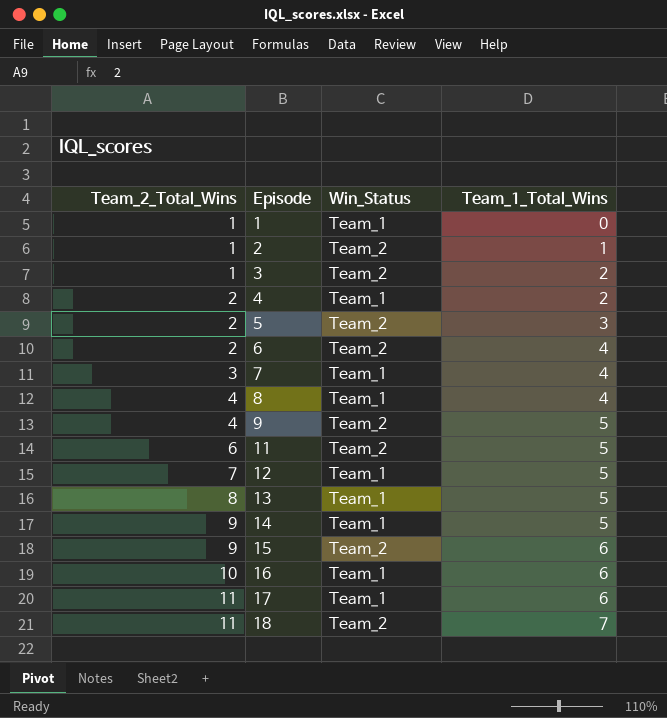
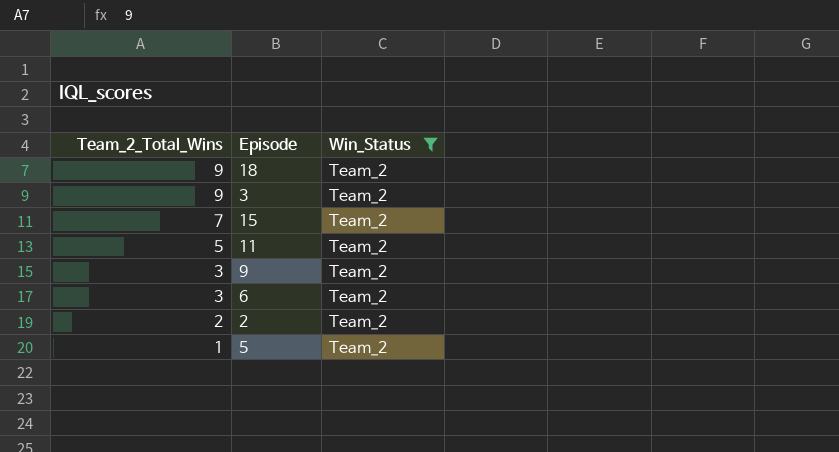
filter: none -> Win_Status = Team_2
row order: Team_2_Total_Wins ascending -> Team_2_Total_Wins descending
column Team_1_Total_Wins | position: 4 -> none
18 | Team_2_Total_Wins: 11 -> 9
3 | Team_2_Total_Wins: 1 -> 9
15 | Team_2_Total_Wins: 9 -> 7
11 | Team_2_Total_Wins: 6 -> 5
9 | Team_2_Total_Wins: 4 -> 3
6 | Team_2_Total_Wins: 2 -> 3
2 | Team_2_Total_Wins: 1 -> 2
5 | Team_2_Total_Wins: 2 -> 1

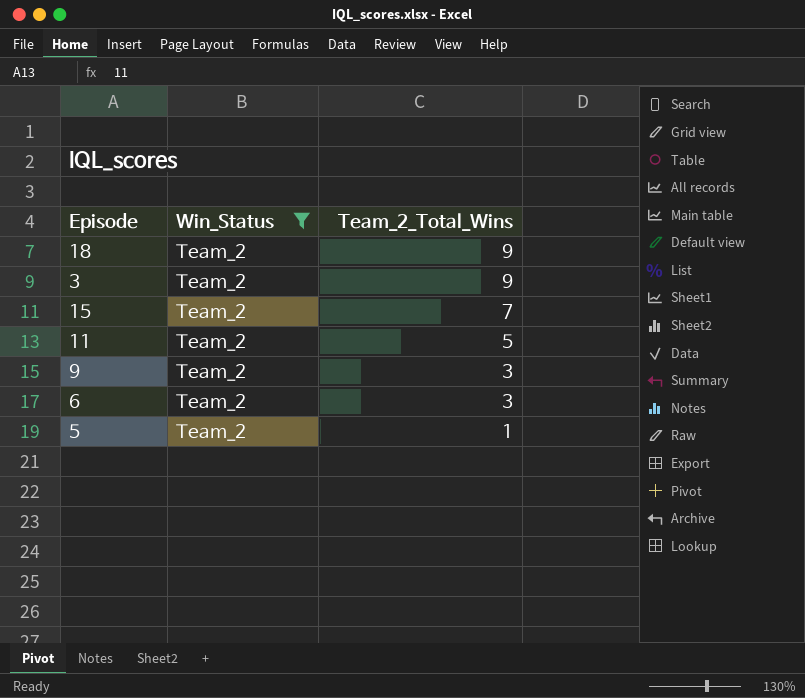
column Team_2_Total_Wins | position: 1 -> 3
row 2: 2 | Team_2 -> none

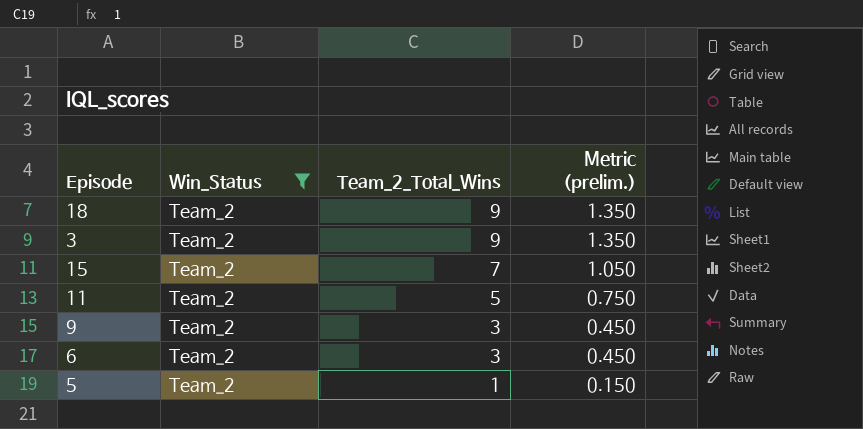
column Metric (prelim.) | formula: none -> [Team_2_Total_Wins] * 0.15

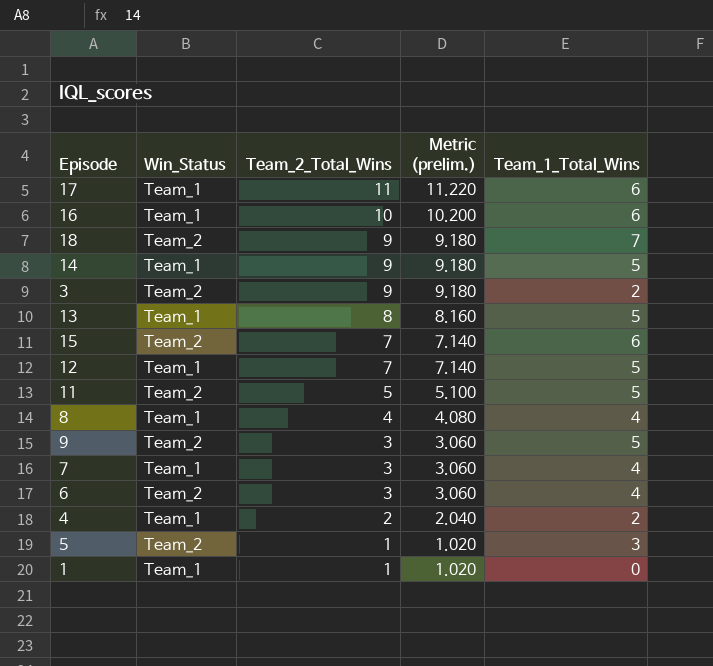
filter: Win_Status = Team_2 -> none
column Metric (prelim.) | formula: [Team_2_Total_Wins] * 0.15 -> [Team_2_Total_Wins] * 1.02
column Team_1_Total_Wins | position: none -> 5

